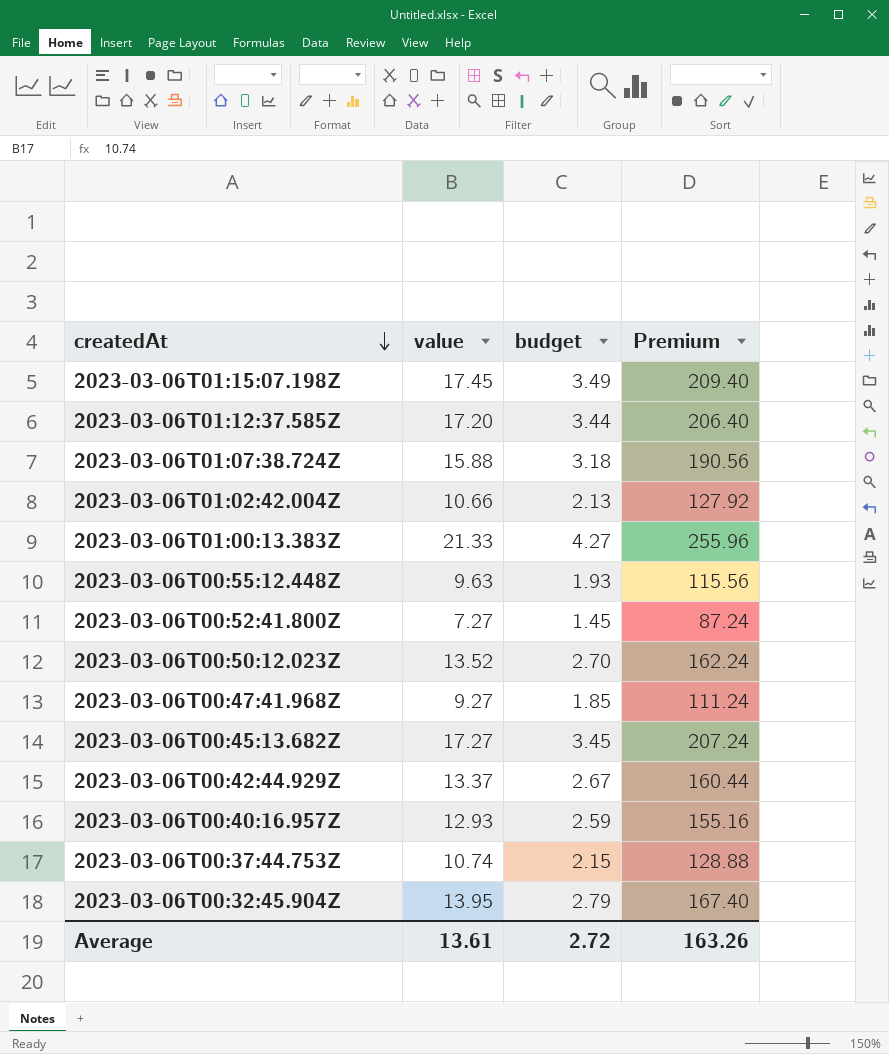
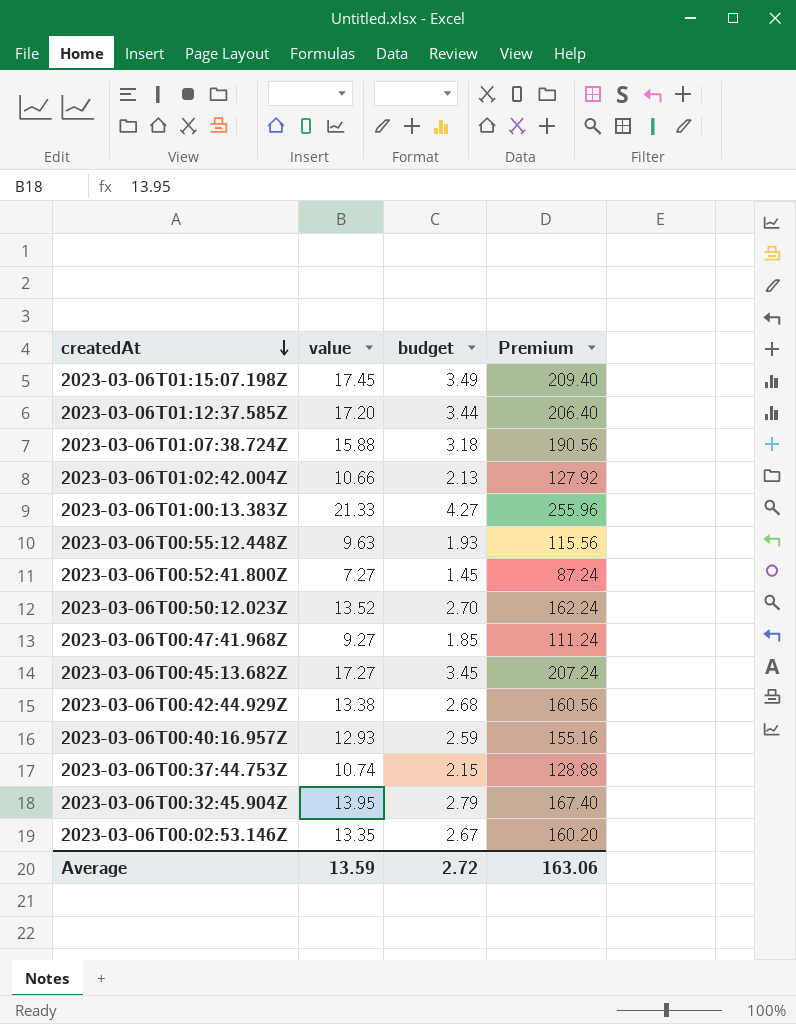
2023-03-06T00:42:44.929Z | value: 13.37 -> 13.38
2023-03-06T00:42:44.929Z | budget: 2.67 -> 2.68
2023-03-06T00:42:44.929Z | Premium: 160.44 -> 160.56
row 2023-03-06T00:02:53.146Z: none -> 13.35 | 2.67 | 160.20
Average | value: 13.61 -> 13.59
Average | Premium: 163.26 -> 163.06

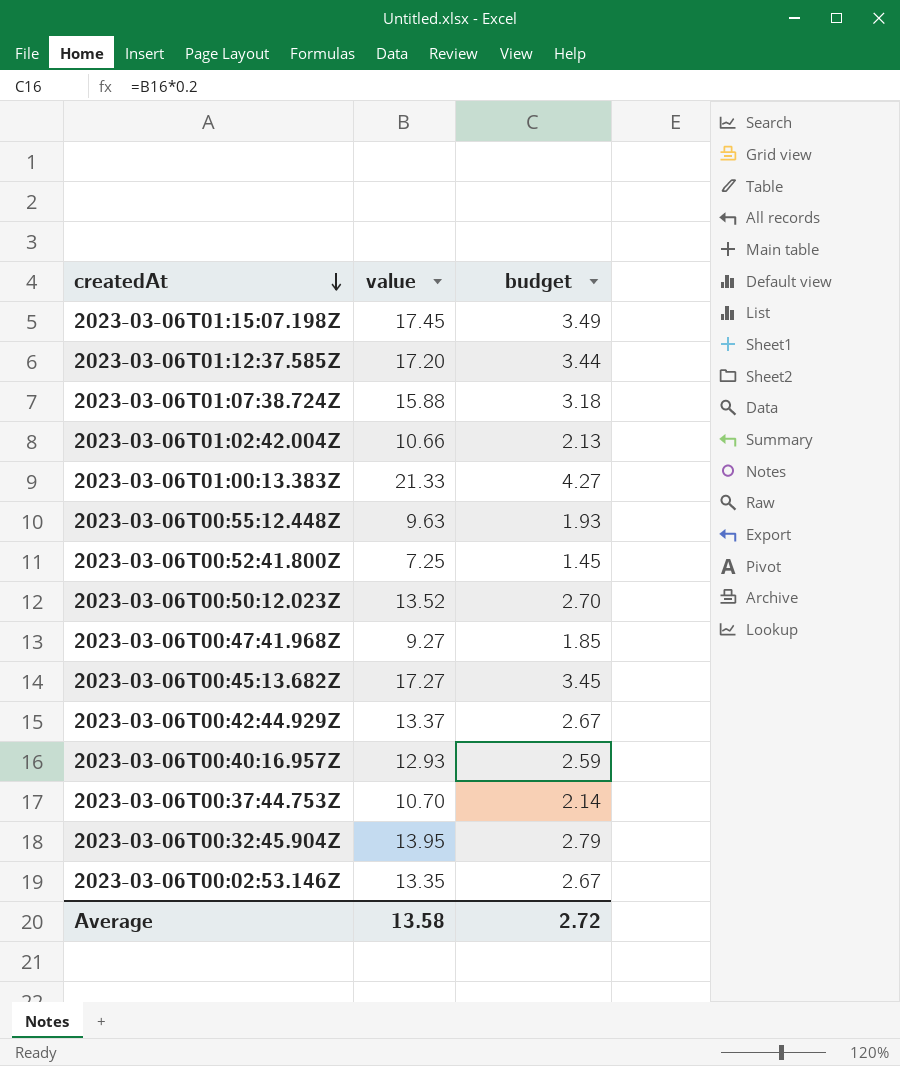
column Premium | formula: [value] * 12 -> none
2023-03-06T00:52:41.800Z | value: 7.27 -> 7.25
2023-03-06T00:42:44.929Z | value: 13.38 -> 13.37
2023-03-06T00:42:44.929Z | budget: 2.68 -> 2.67
2023-03-06T00:37:44.753Z | value: 10.74 -> 10.70
2023-03-06T00:37:44.753Z | budget: 2.15 -> 2.14
Average | value: 13.59 -> 13.58

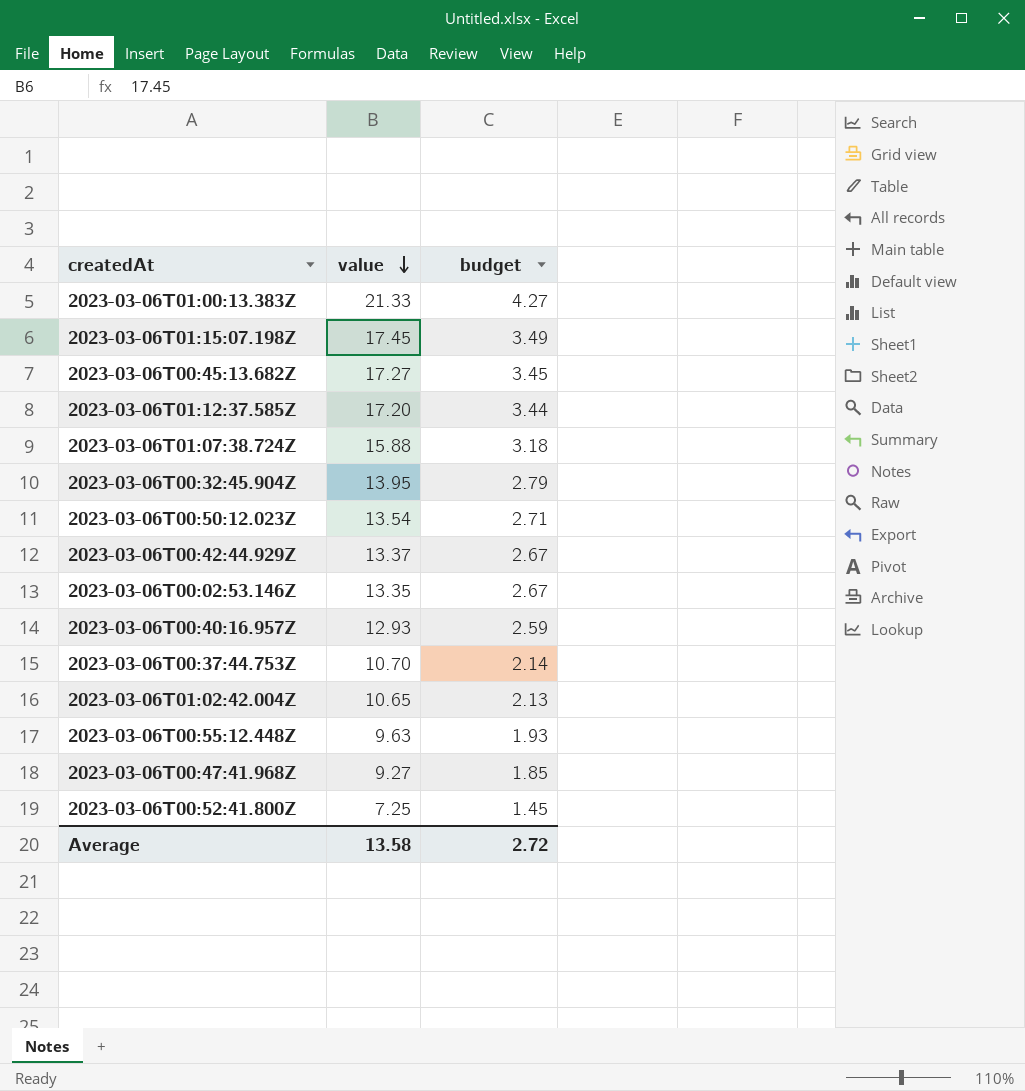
row order: createdAt descending -> value descending
2023-03-06T00:50:12.023Z | value: 13.52 -> 13.54
2023-03-06T00:50:12.023Z | budget: 2.70 -> 2.71
2023-03-06T01:02:42.004Z | value: 10.66 -> 10.65

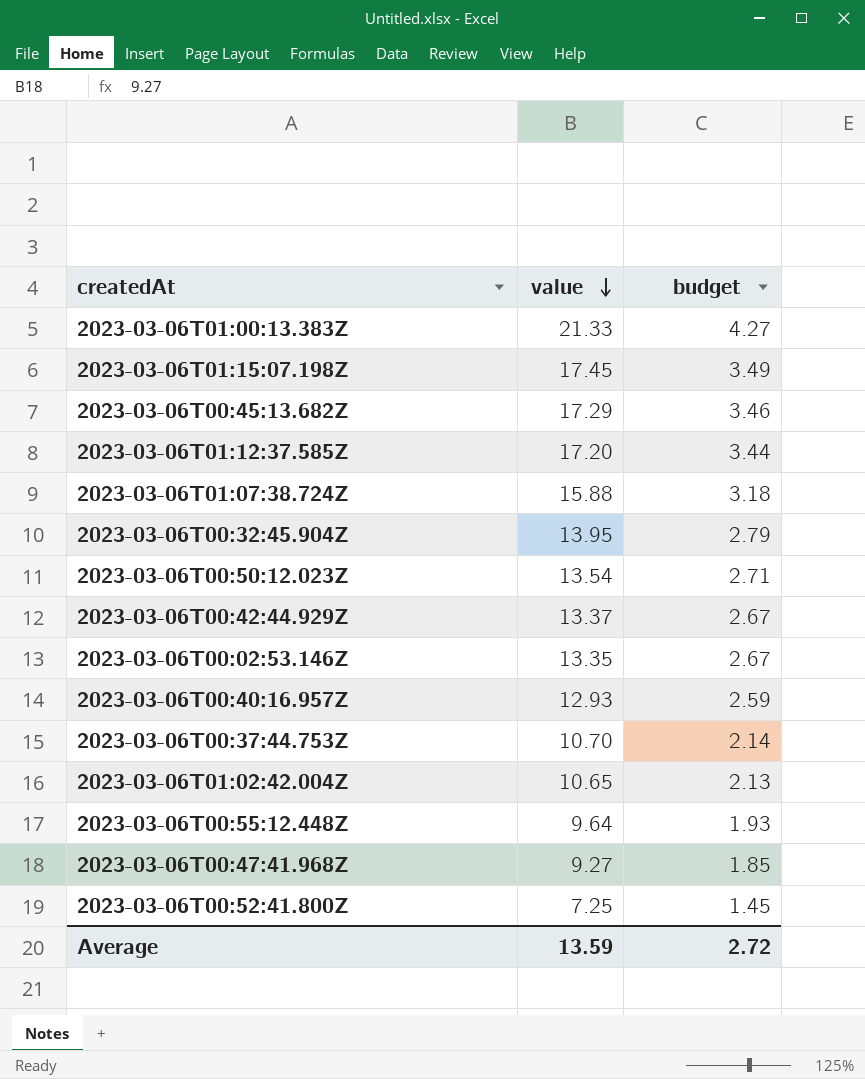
2023-03-06T00:45:13.682Z | value: 17.27 -> 17.29
2023-03-06T00:45:13.682Z | budget: 3.45 -> 3.46
2023-03-06T00:55:12.448Z | value: 9.63 -> 9.64
Average | value: 13.58 -> 13.59

